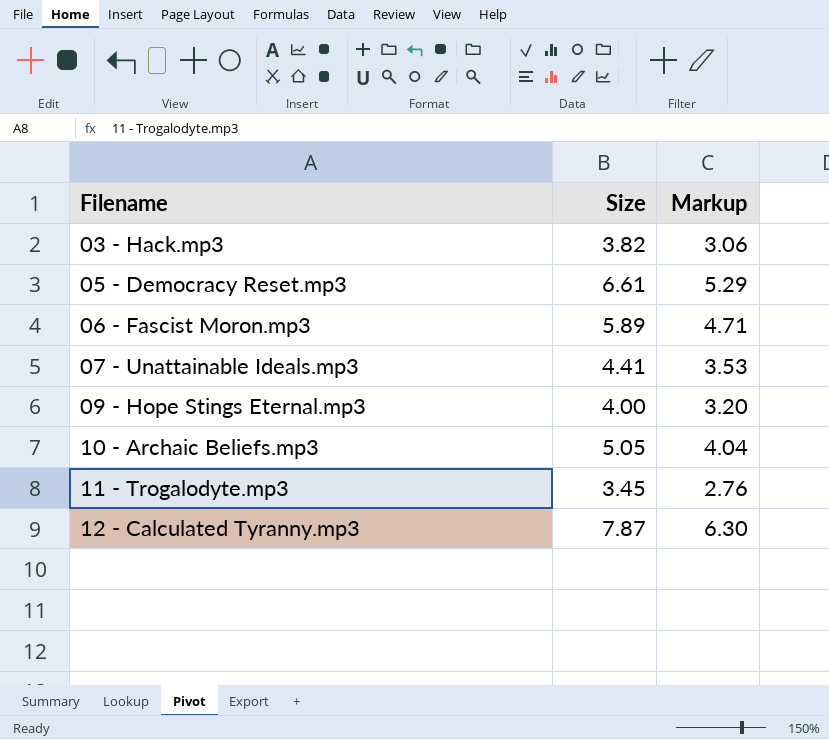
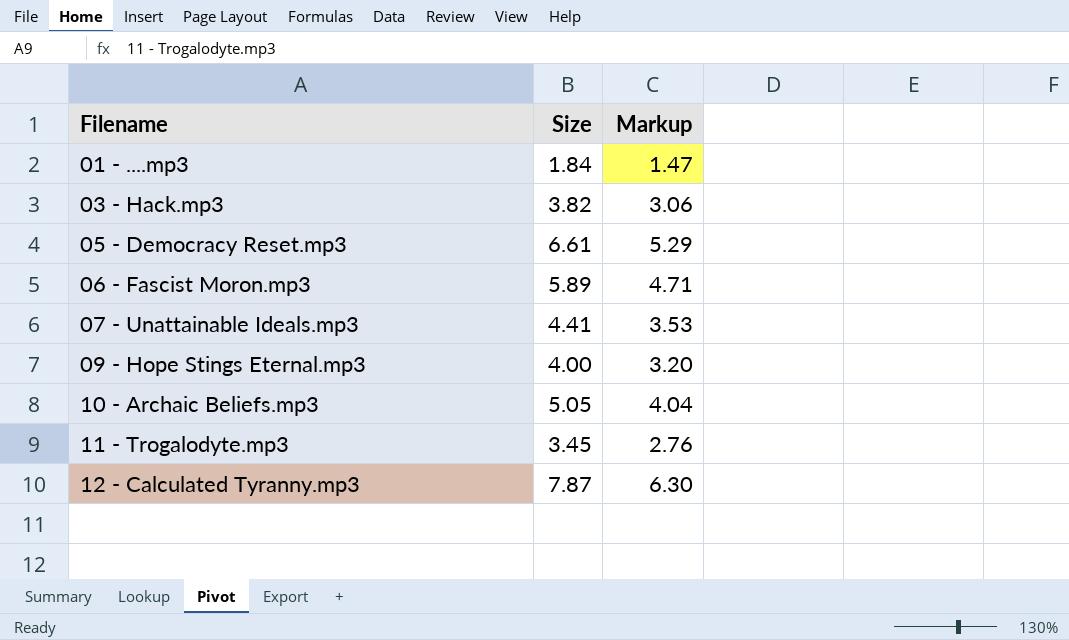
row 01 - ....mp3: none -> 1.84 | 1.47

